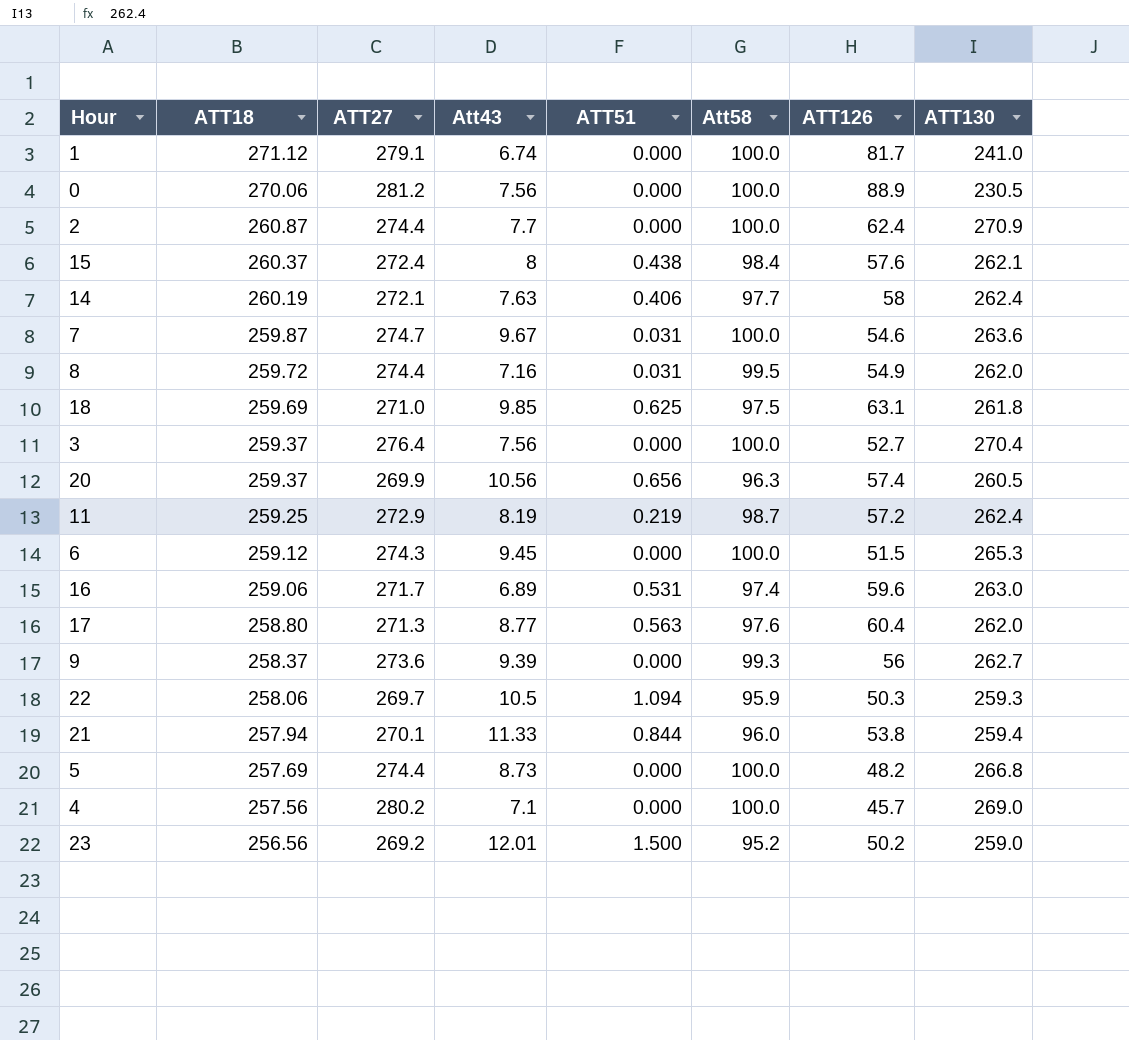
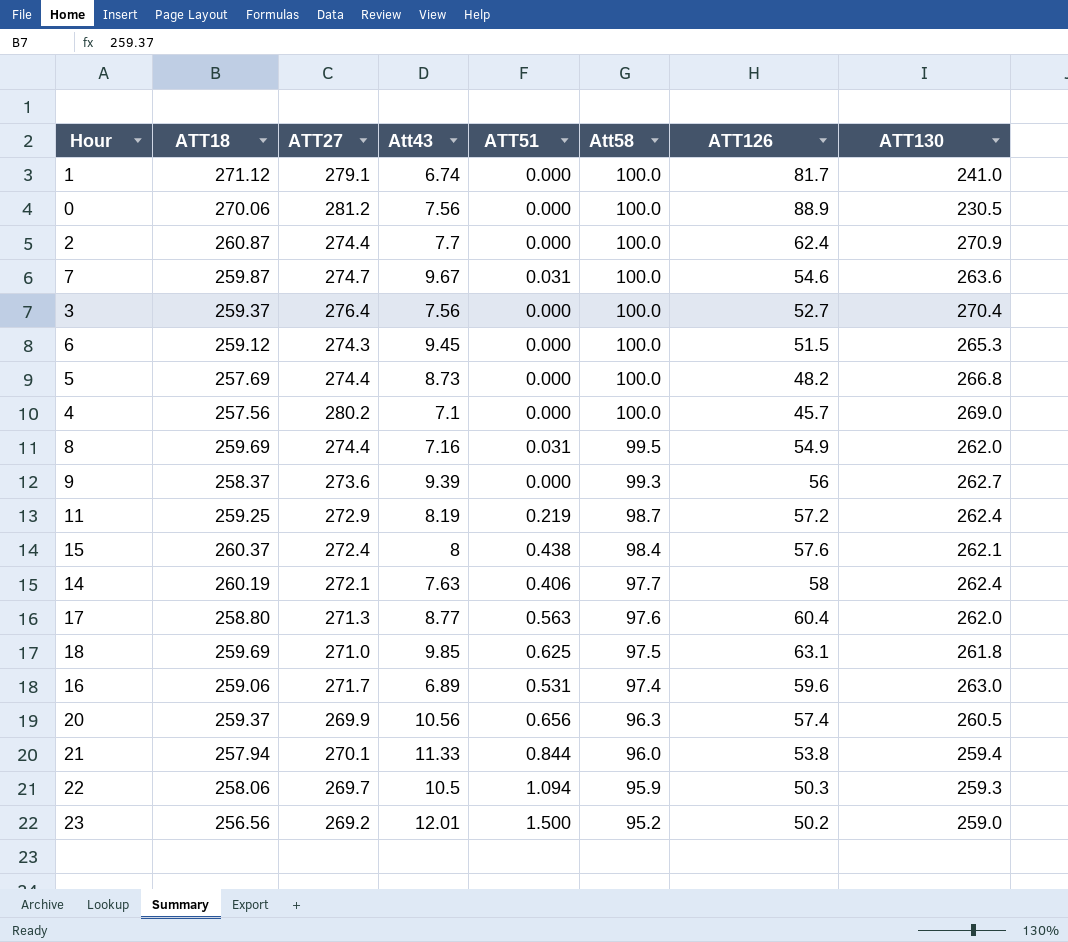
row order: ATT18 descending -> Att58 descending
8 | ATT18: 259.72 -> 259.69

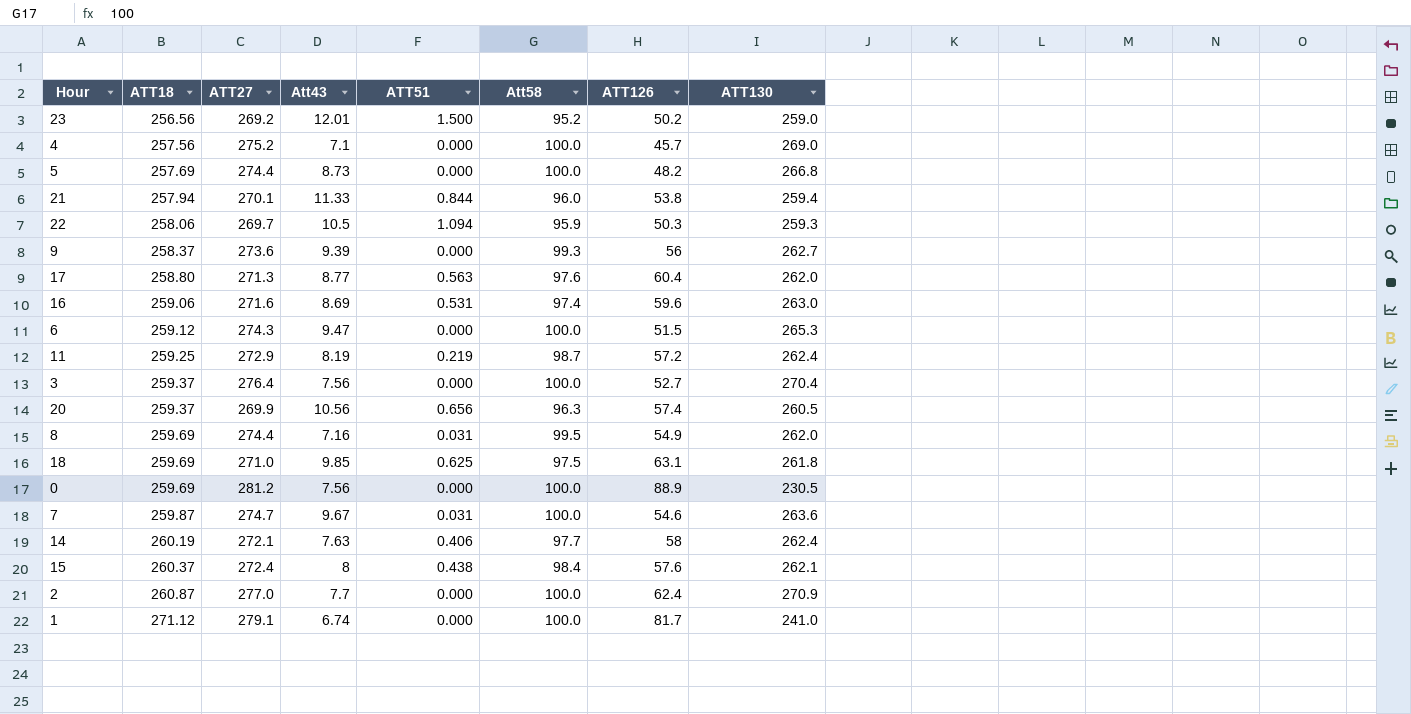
row order: Att58 descending -> ATT18 ascending
4 | ATT27: 280.2 -> 275.2
16 | ATT27: 271.7 -> 271.6
16 | Att43: 6.89 -> 8.69
6 | Att43: 9.45 -> 9.47
0 | ATT18: 270.06 -> 259.69
2 | ATT27: 274.4 -> 277.0

